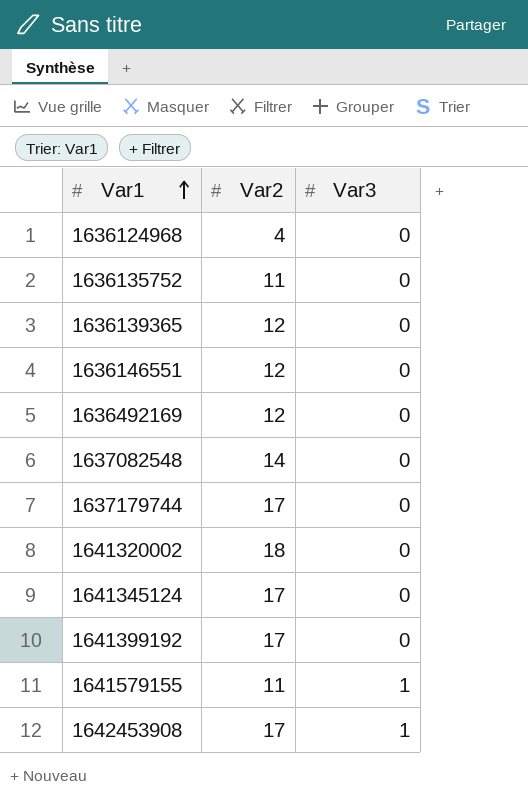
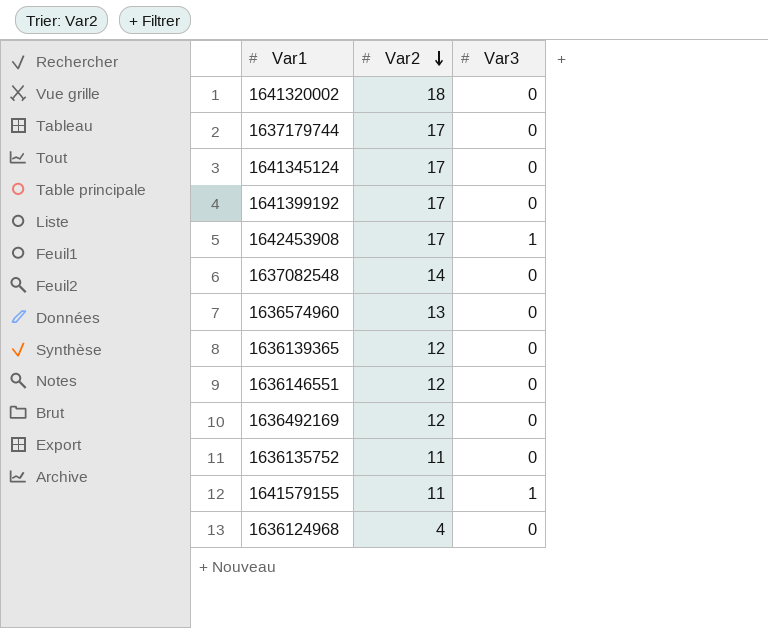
row order: Var1 ascending -> Var2 descending
row 1636574960: none -> 13 | 0

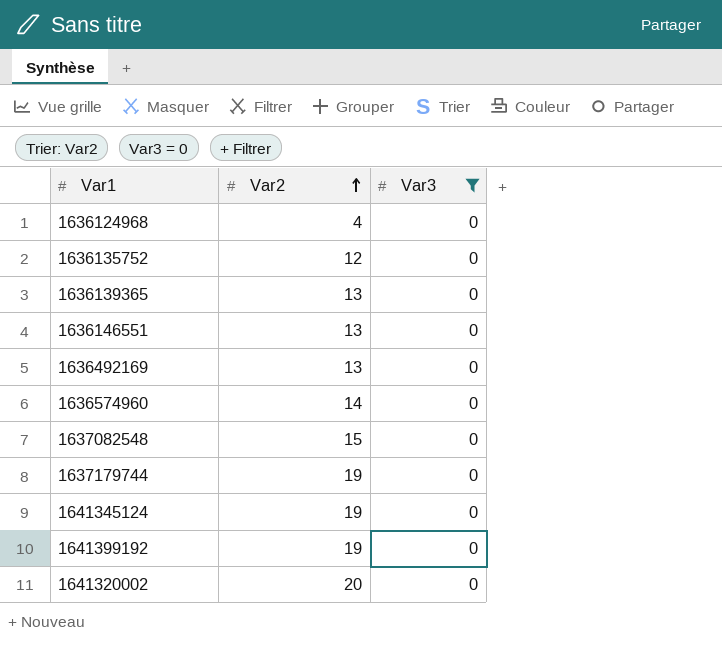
filter: none -> Var3 = 0
row order: Var2 descending -> Var2 ascending
1636135752 | Var2: 11 -> 12
1636139365 | Var2: 12 -> 13
1636146551 | Var2: 12 -> 13
1636492169 | Var2: 12 -> 13
1636574960 | Var2: 13 -> 14
1637082548 | Var2: 14 -> 15
1637179744 | Var2: 17 -> 19
1641345124 | Var2: 17 -> 19
1641399192 | Var2: 17 -> 19
1641320002 | Var2: 18 -> 20

